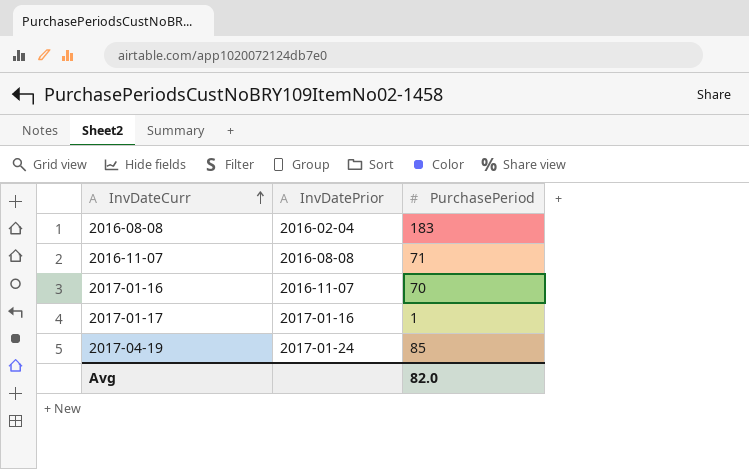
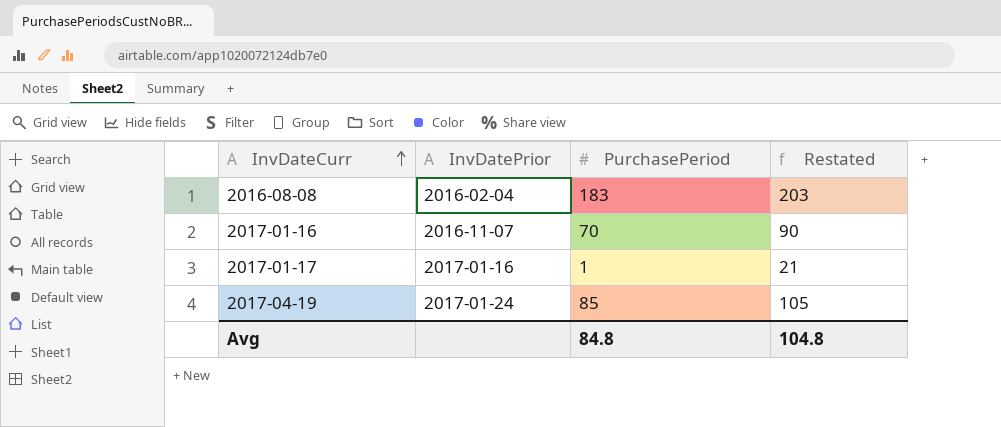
column Restated | formula: none -> [PurchasePeriod] + 20
row 2016-11-07: 2016-08-08 | 71 -> none
Avg | PurchasePeriod: 82.0 -> 84.8

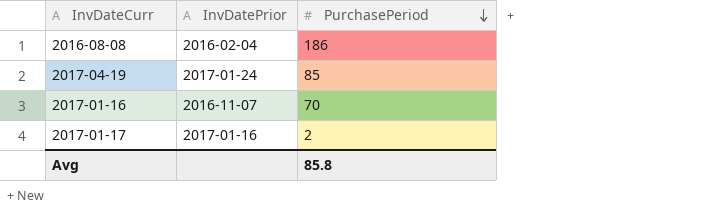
row order: InvDateCurr ascending -> PurchasePeriod descending
column Restated | formula: [PurchasePeriod] + 20 -> none
2016-08-08 | PurchasePeriod: 183 -> 186
2017-01-17 | PurchasePeriod: 1 -> 2
Avg | PurchasePeriod: 84.8 -> 85.8

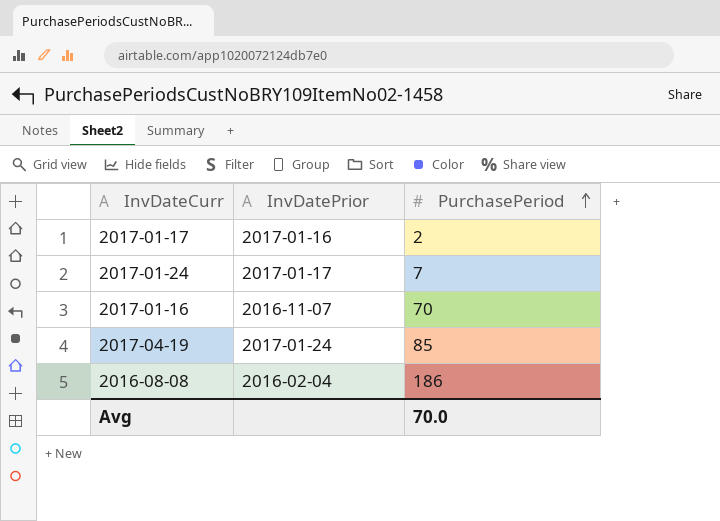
row order: PurchasePeriod descending -> PurchasePeriod ascending
row 2017-01-24: none -> 2017-01-17 | 7
Avg | PurchasePeriod: 85.8 -> 70.0

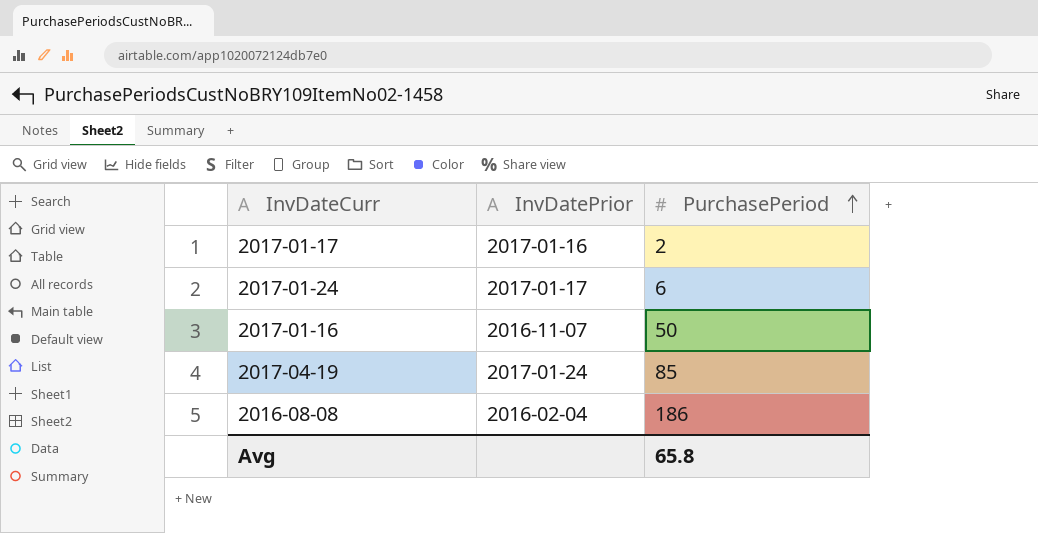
2017-01-24 | PurchasePeriod: 7 -> 6
2017-01-16 | PurchasePeriod: 70 -> 50
Avg | PurchasePeriod: 70.0 -> 65.8

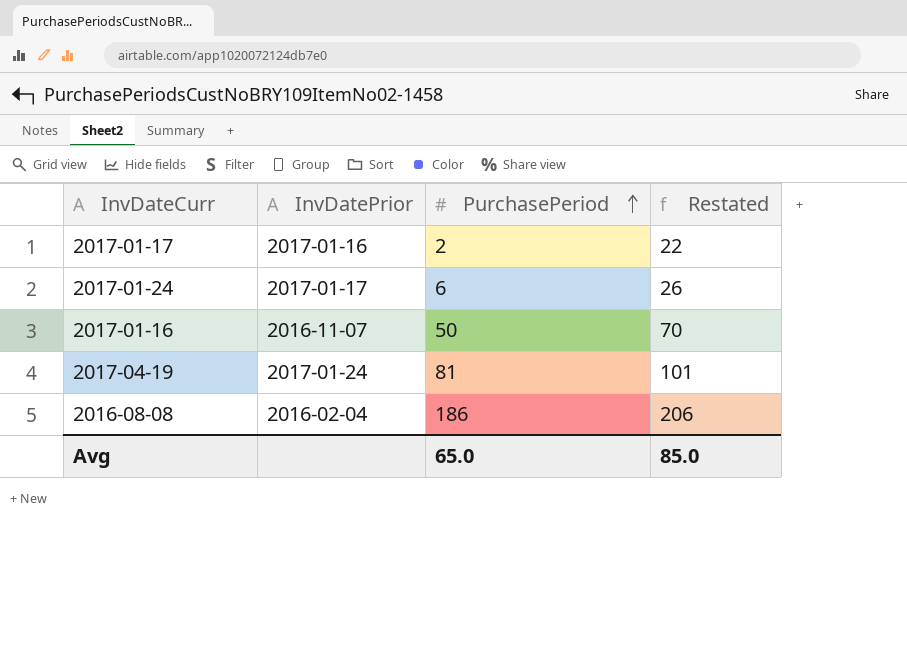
column Restated | formula: none -> [PurchasePeriod] + 20
2017-04-19 | PurchasePeriod: 85 -> 81
Avg | PurchasePeriod: 65.8 -> 65.0

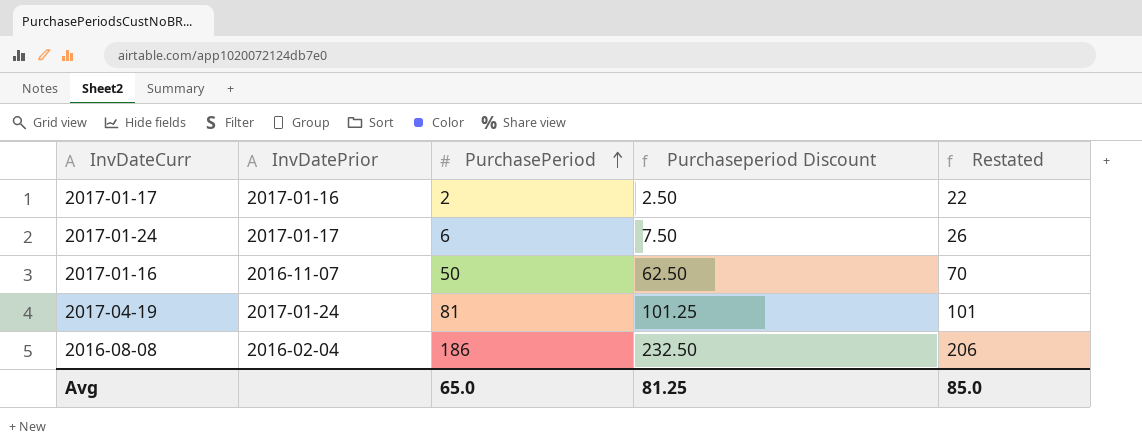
column Purchaseperiod Discount | formula: none -> [PurchasePeriod] * 1.25

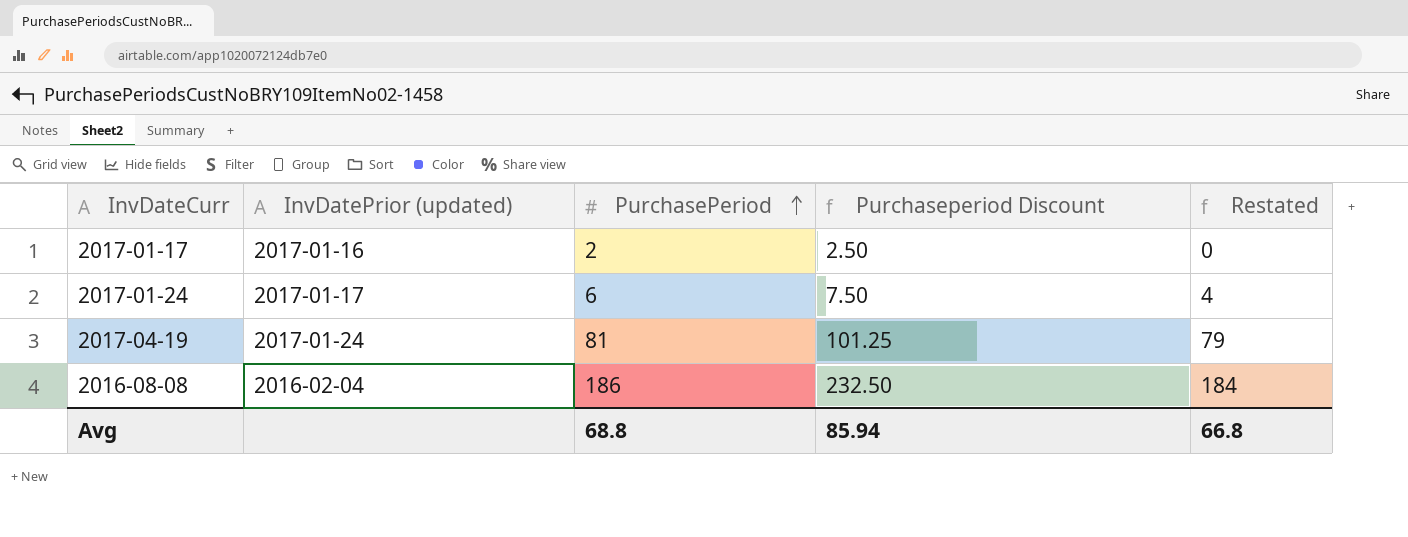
column name: InvDatePrior -> InvDatePrior (updated)
column Restated | formula: [PurchasePeriod] + 20 -> [PurchasePeriod] - 2
row 2017-01-16: 2016-11-07 | 50 | 62.50 | 70 -> none
Avg | PurchasePeriod: 65.0 -> 68.8
Avg | Purchaseperiod Discount: 81.25 -> 85.94
Avg | Restated: 85.0 -> 66.8

